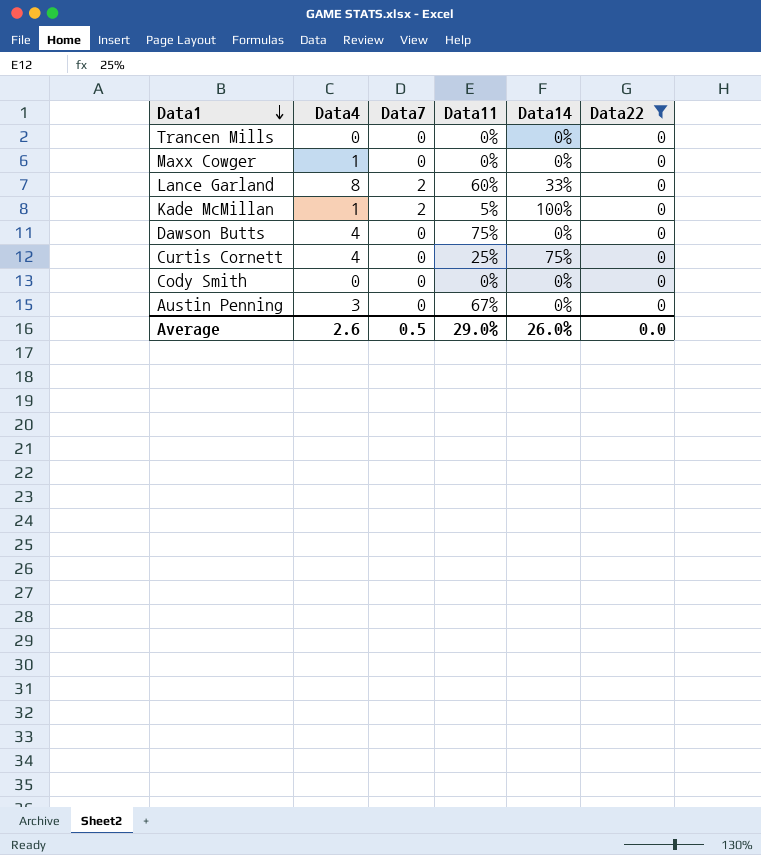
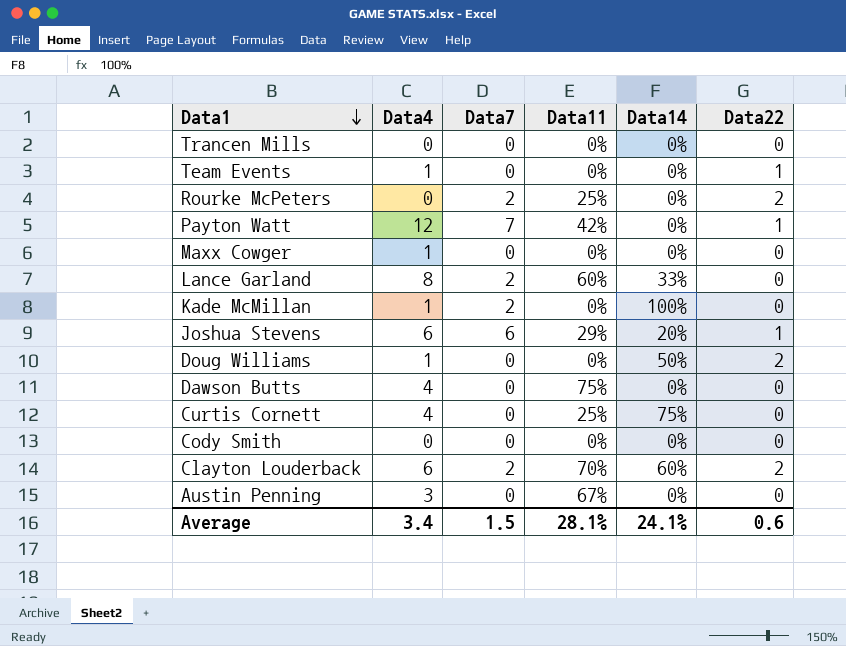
filter: Data22 = 0 -> none
Kade McMillan | Data11: 5% -> 0%
Average | Data4: 2.6 -> 3.4
Average | Data7: 0.5 -> 1.5
Average | Data11: 29.0% -> 28.1%
Average | Data14: 26.0% -> 24.1%
Average | Data22: 0.0 -> 0.6

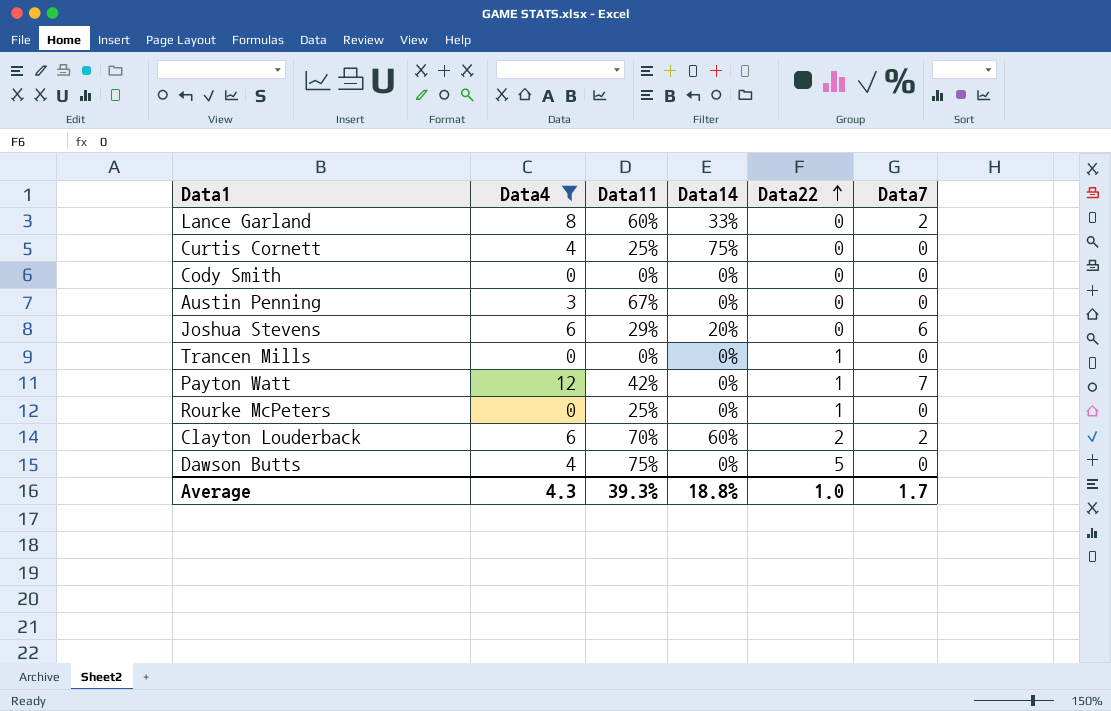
filter: none -> Data4 != 1
row order: Data1 descending -> Data22 ascending
column Data7 | position: 3 -> 6
Joshua Stevens | Data22: 1 -> 0
Trancen Mills | Data22: 0 -> 1
Rourke McPeters | Data22: 2 -> 1
Rourke McPeters | Data7: 2 -> 0
Dawson Butts | Data22: 0 -> 5
Average | Data4: 3.4 -> 4.3
Average | Data11: 28.1% -> 39.3%
Average | Data14: 24.1% -> 18.8%
Average | Data22: 0.6 -> 1.0
Average | Data7: 1.5 -> 1.7

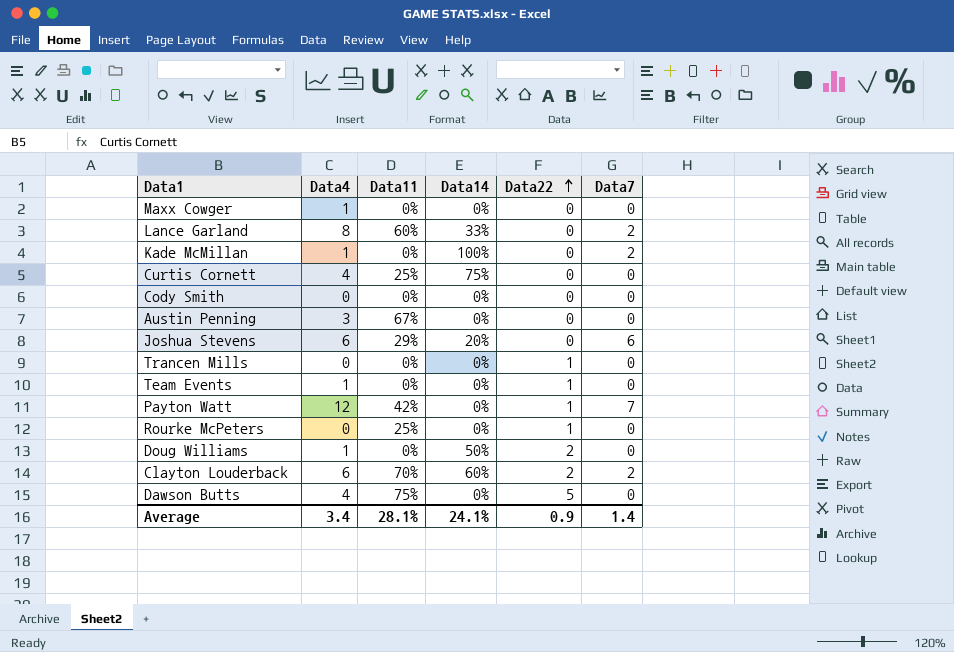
filter: Data4 != 1 -> none
Average | Data4: 4.3 -> 3.4
Average | Data11: 39.3% -> 28.1%
Average | Data14: 18.8% -> 24.1%
Average | Data22: 1.0 -> 0.9
Average | Data7: 1.7 -> 1.4

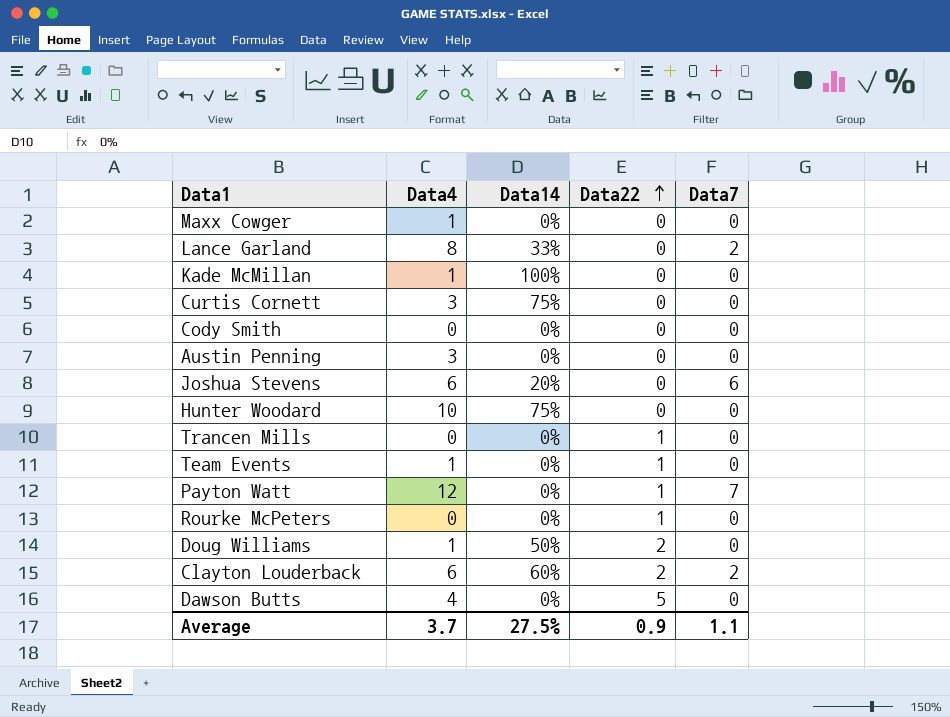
column Data11 | position: 3 -> none
Kade McMillan | Data7: 2 -> 0
Curtis Cornett | Data4: 4 -> 3
row Hunter Woodard: none -> 10 | 75% | 0 | 0
Average | Data4: 3.4 -> 3.7
Average | Data14: 24.1% -> 27.5%
Average | Data7: 1.4 -> 1.1

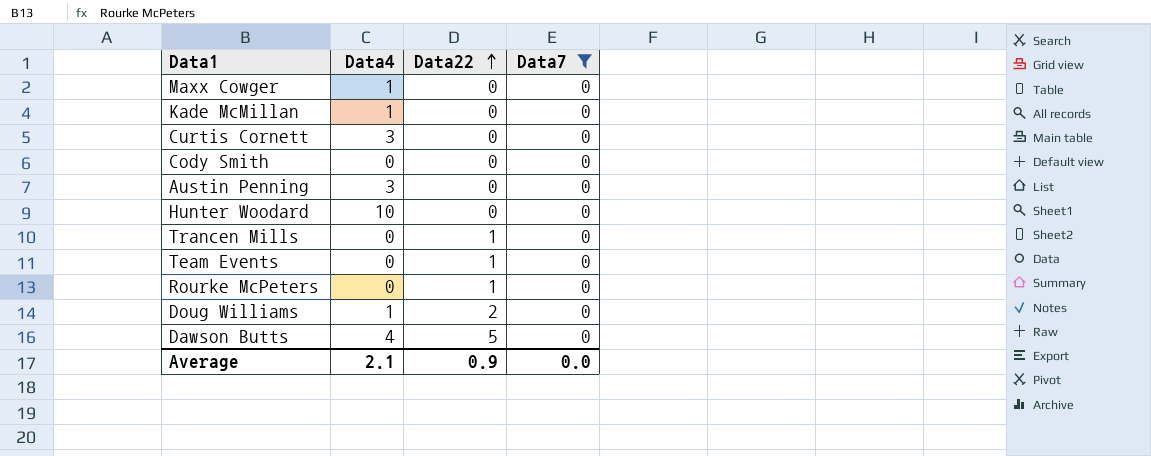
filter: none -> Data7 = 0
column Data14 | position: 3 -> none
Team Events | Data4: 1 -> 0
Average | Data4: 3.7 -> 2.1
Average | Data7: 1.1 -> 0.0

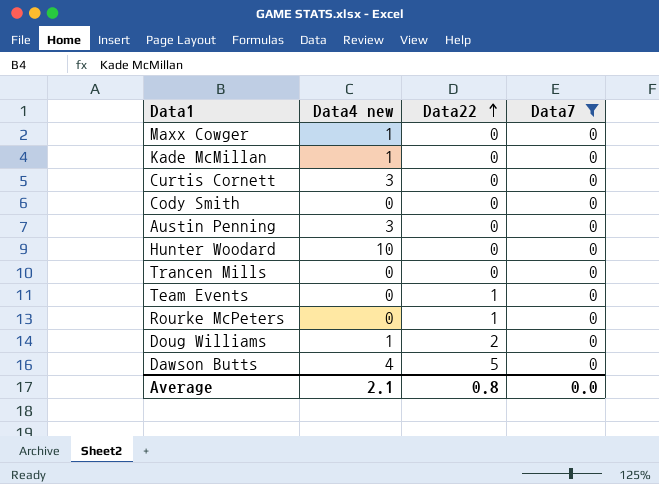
column name: Data4 -> Data4 new
Trancen Mills | Data22: 1 -> 0
Average | Data22: 0.9 -> 0.8

